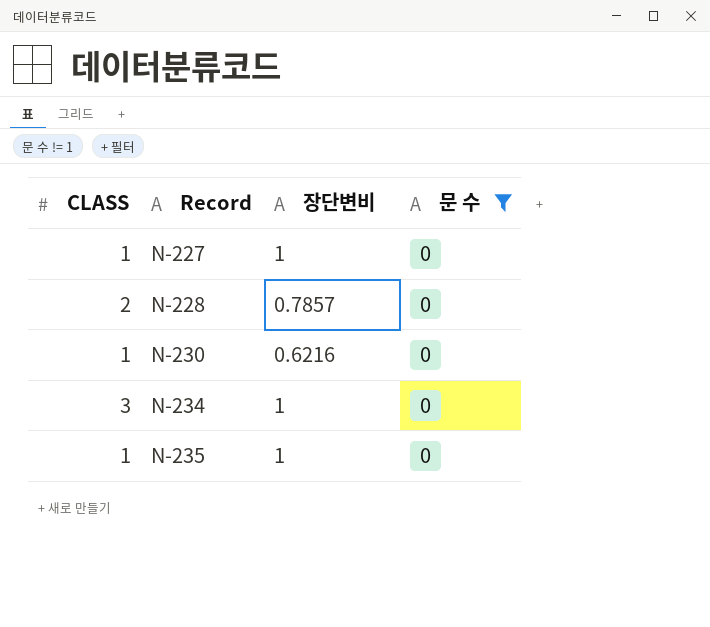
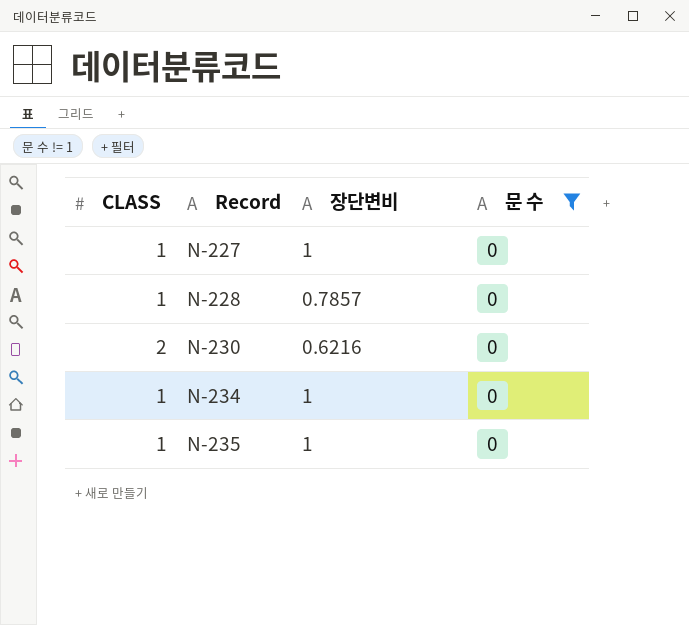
N-228 | CLASS: 2 -> 1
N-230 | CLASS: 1 -> 2
N-234 | CLASS: 3 -> 1

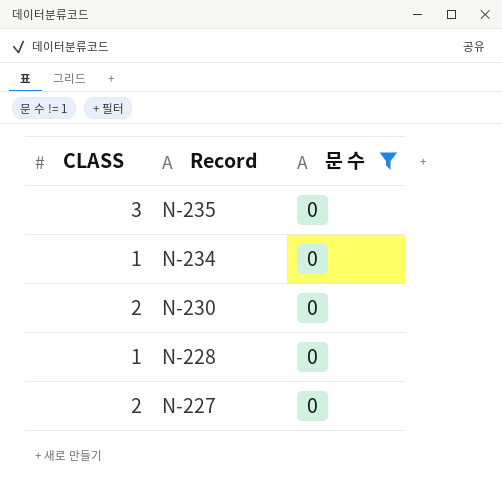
row order: Record ascending -> Record descending
column 장단변비 | position: 3 -> none
N-235 | CLASS: 1 -> 3
N-227 | CLASS: 1 -> 2

